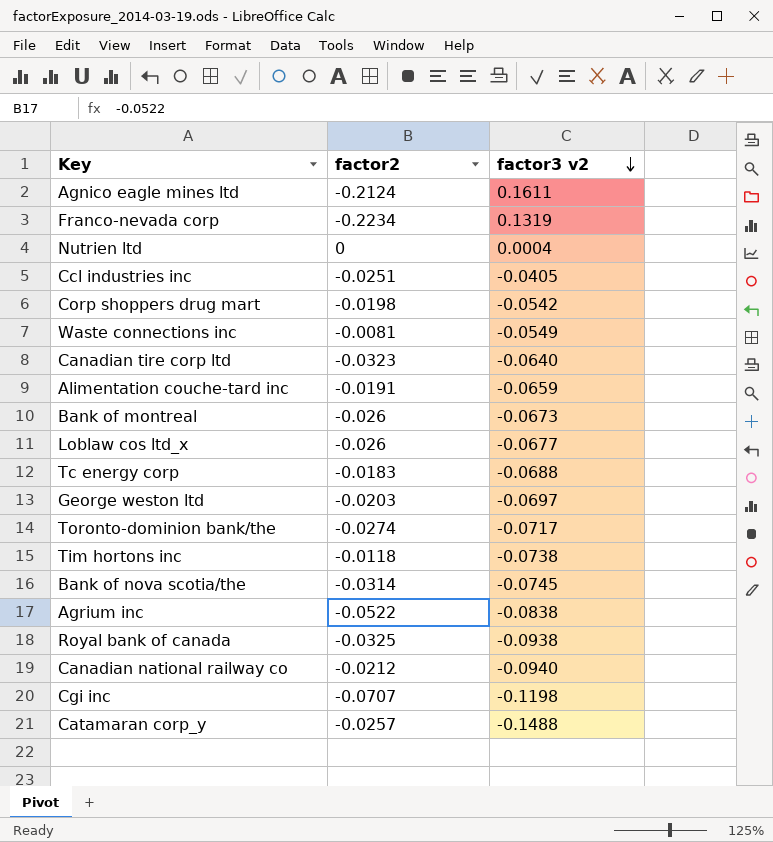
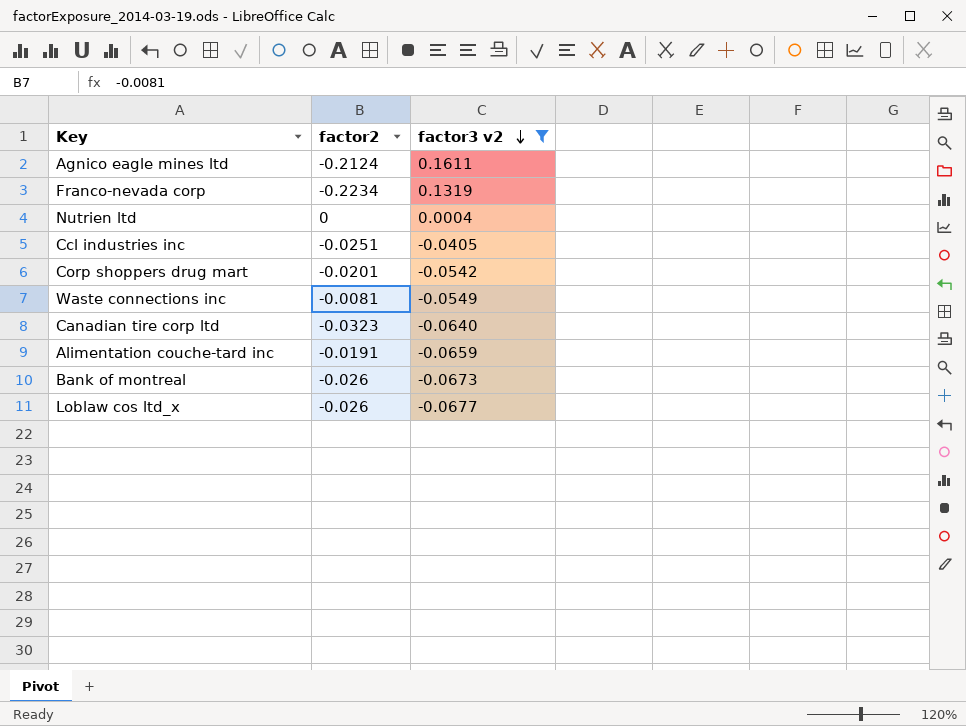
filter: none -> factor3 v2 >= -0.0677
Corp shoppers drug mart | factor2: -0.0198 -> -0.0201

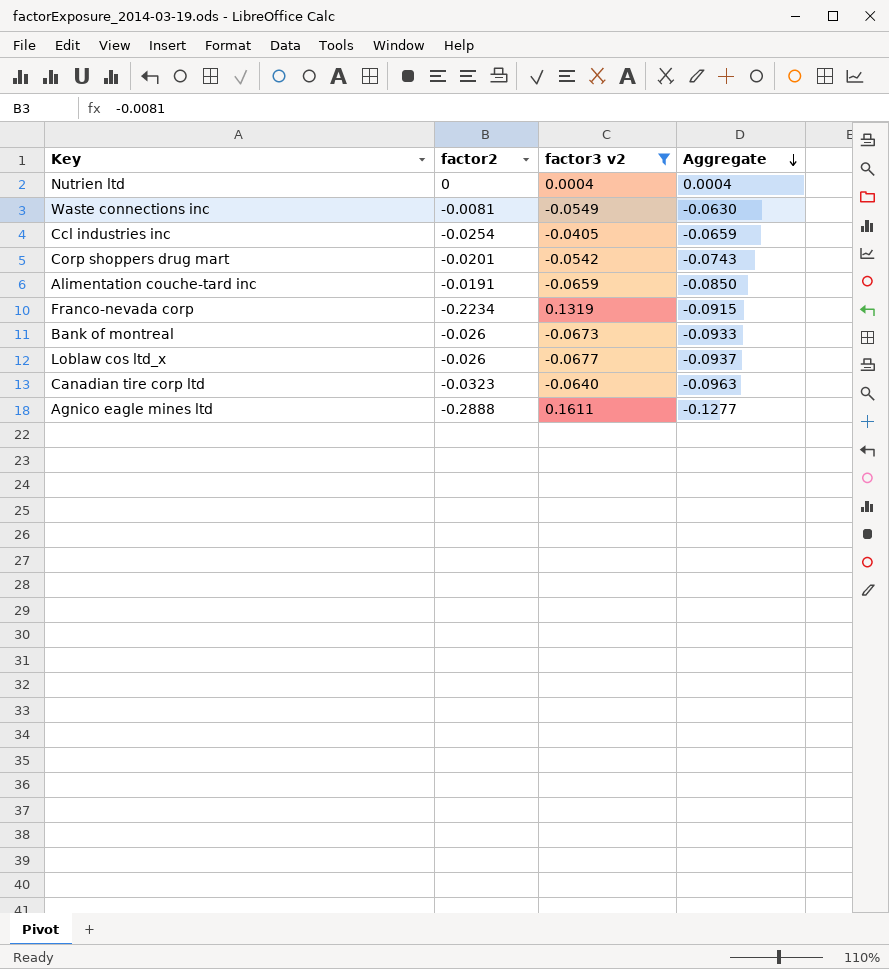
row order: factor3 v2 descending -> Aggregate descending
column Aggregate | formula: none -> [factor2] + [factor3 v2]
Ccl industries inc | factor2: -0.0251 -> -0.0254
Agnico eagle mines ltd | factor2: -0.2124 -> -0.2888

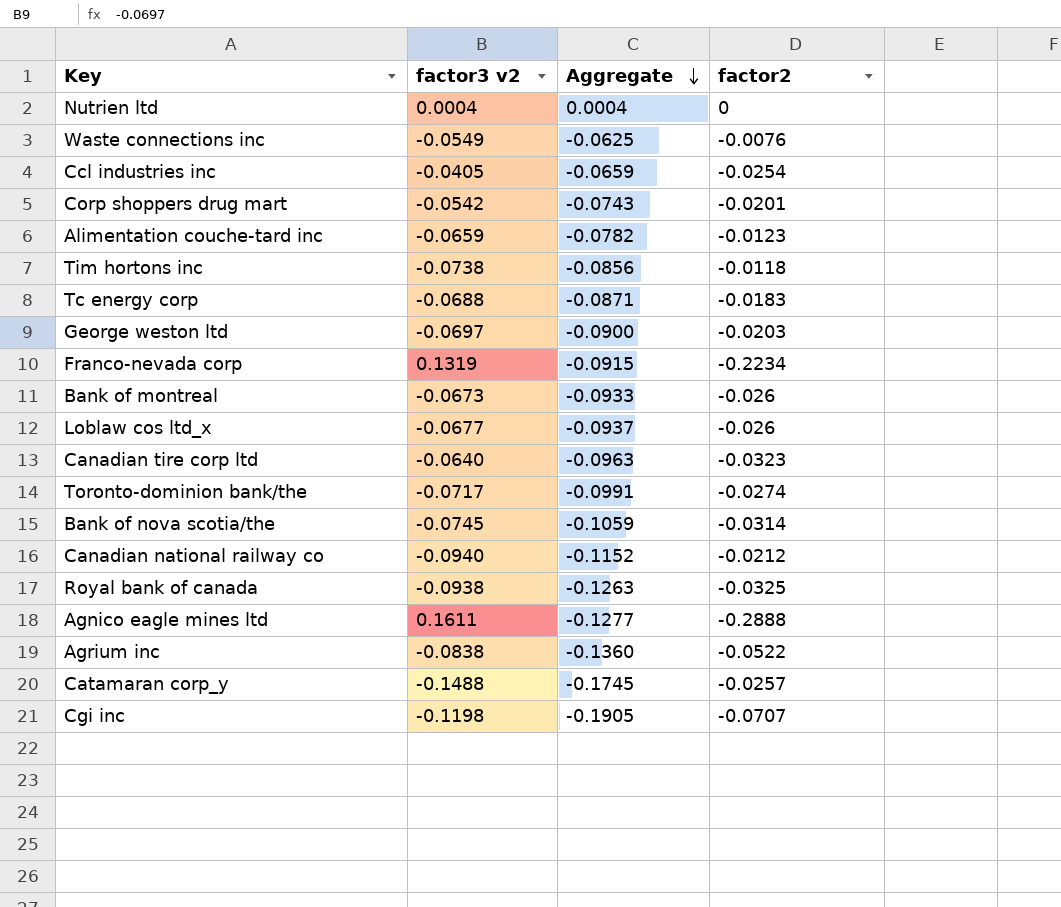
filter: factor3 v2 >= -0.0677 -> none
column factor2 | position: 2 -> 4
Waste connections inc | Aggregate: -0.0630 -> -0.0625
Waste connections inc | factor2: -0.0081 -> -0.0076
Alimentation couche-tard inc | Aggregate: -0.0850 -> -0.0782
Alimentation couche-tard inc | factor2: -0.0191 -> -0.0123

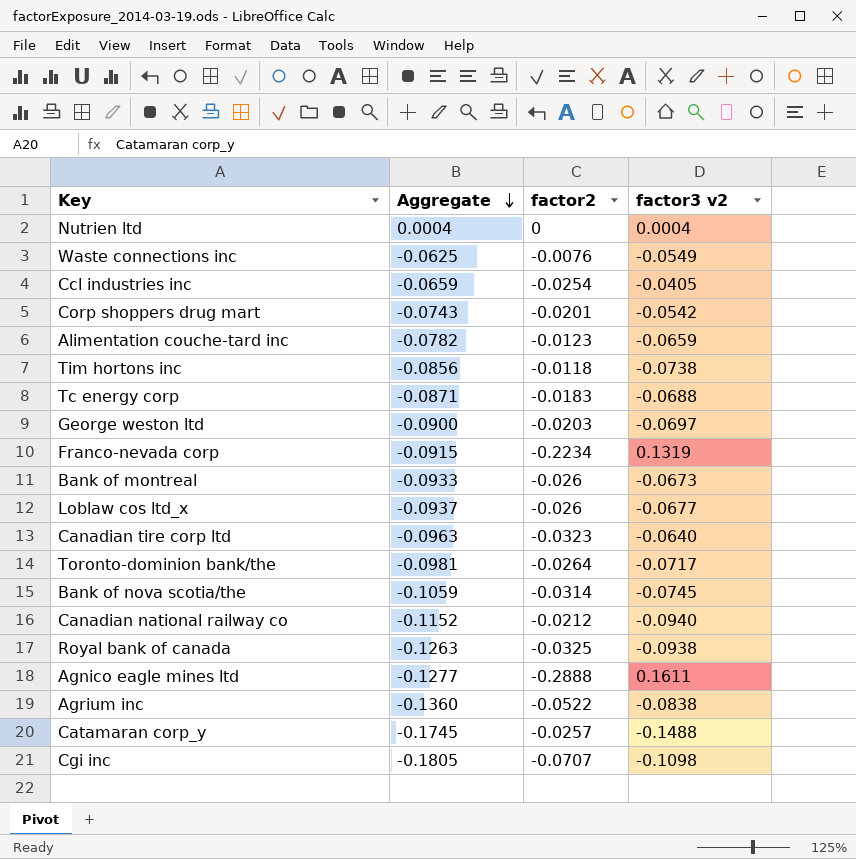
column factor3 v2 | position: 2 -> 4
Toronto-dominion bank/the | Aggregate: -0.0991 -> -0.0981
Toronto-dominion bank/the | factor2: -0.0274 -> -0.0264
Cgi inc | Aggregate: -0.1905 -> -0.1805
Cgi inc | factor3 v2: -0.1198 -> -0.1098

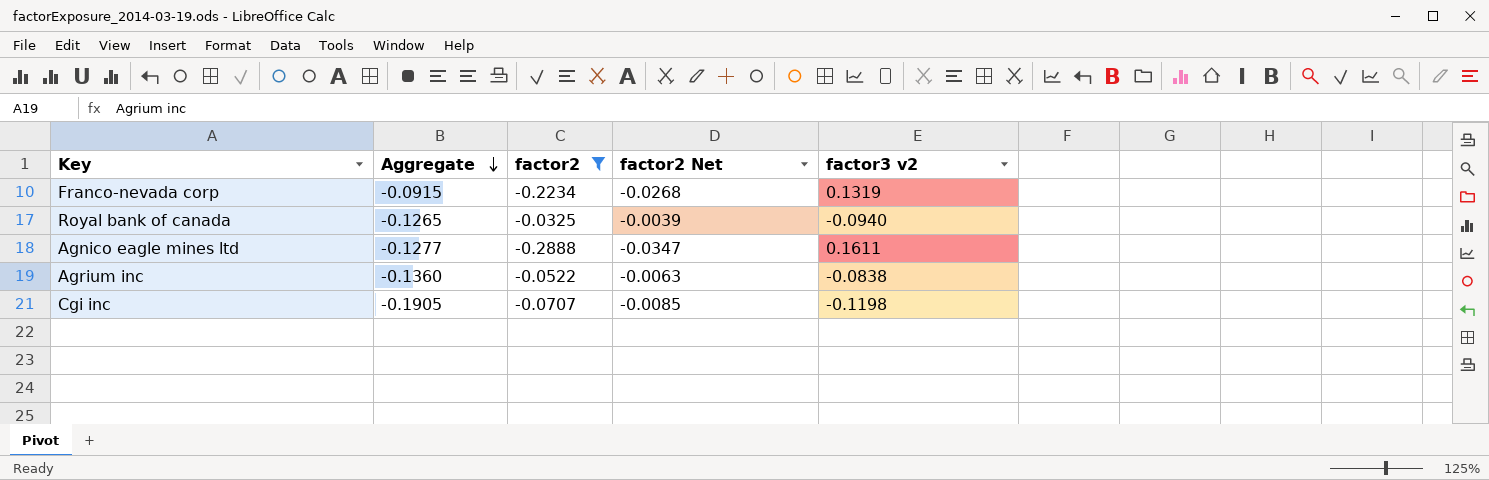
filter: none -> factor2 <= -0.0325
column factor2 Net | formula: none -> [factor2] * 0.12
Royal bank of canada | Aggregate: -0.1263 -> -0.1265
Royal bank of canada | factor3 v2: -0.0938 -> -0.0940
Cgi inc | Aggregate: -0.1805 -> -0.1905
Cgi inc | factor3 v2: -0.1098 -> -0.1198

